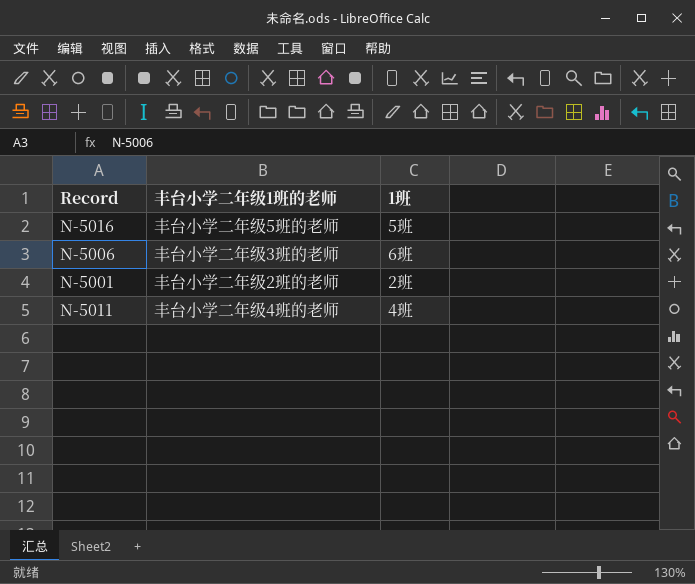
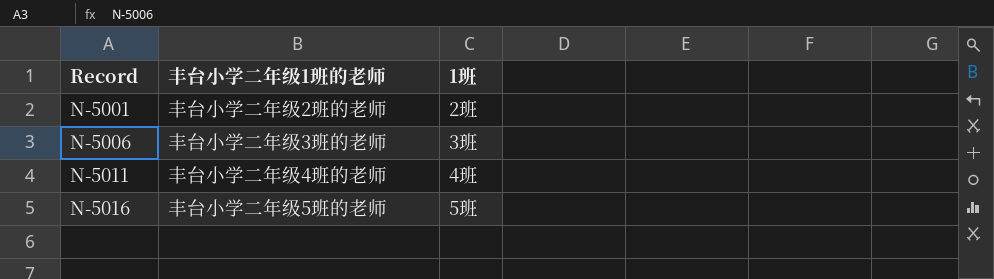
row order: none -> Record ascending
N-5006 | 1班: 6班 -> 3班

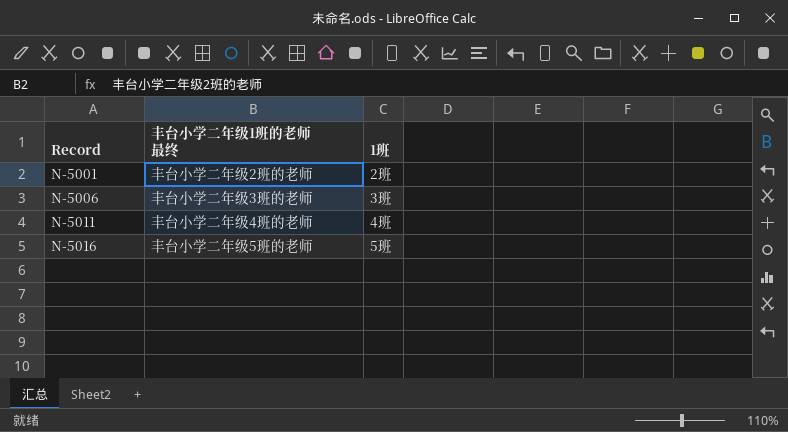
column name: 丰台小学二年级1班的老师 -> 丰台小学二年级1班的老师 最终

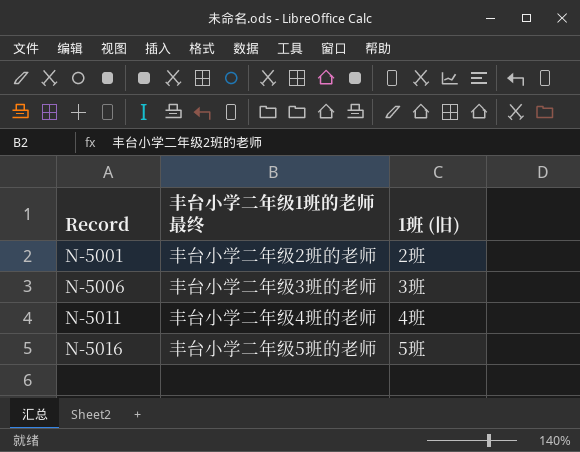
column name: 1班 -> 1班 (旧)

